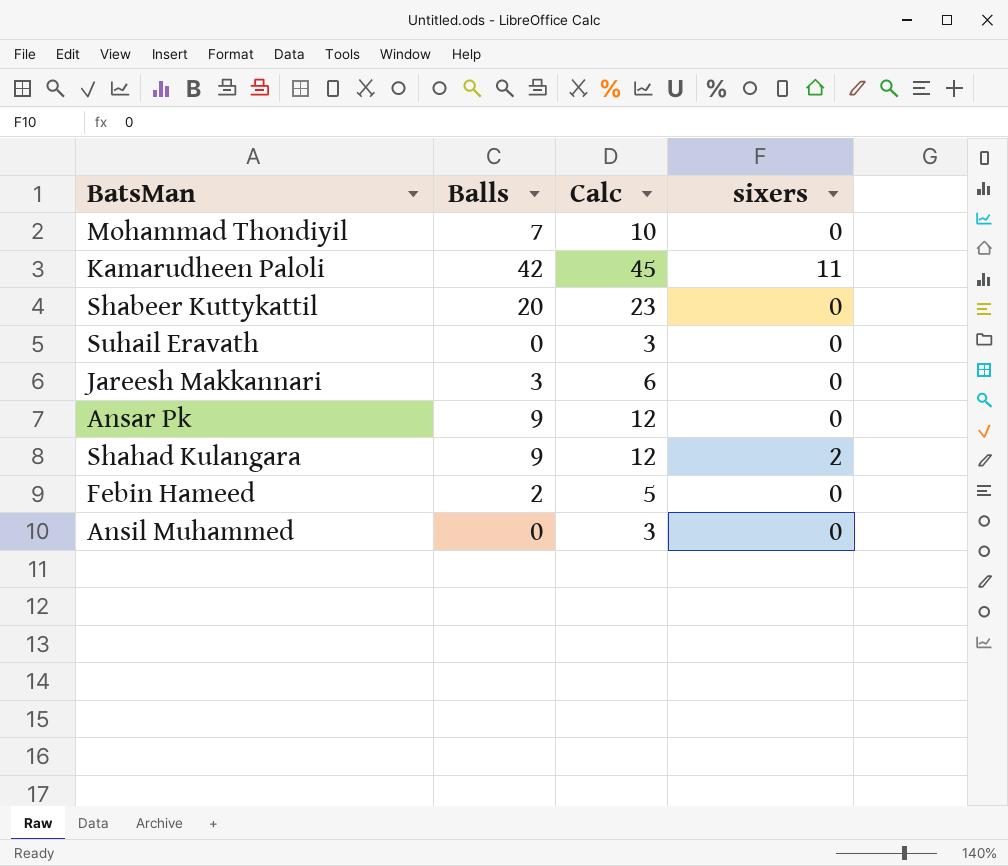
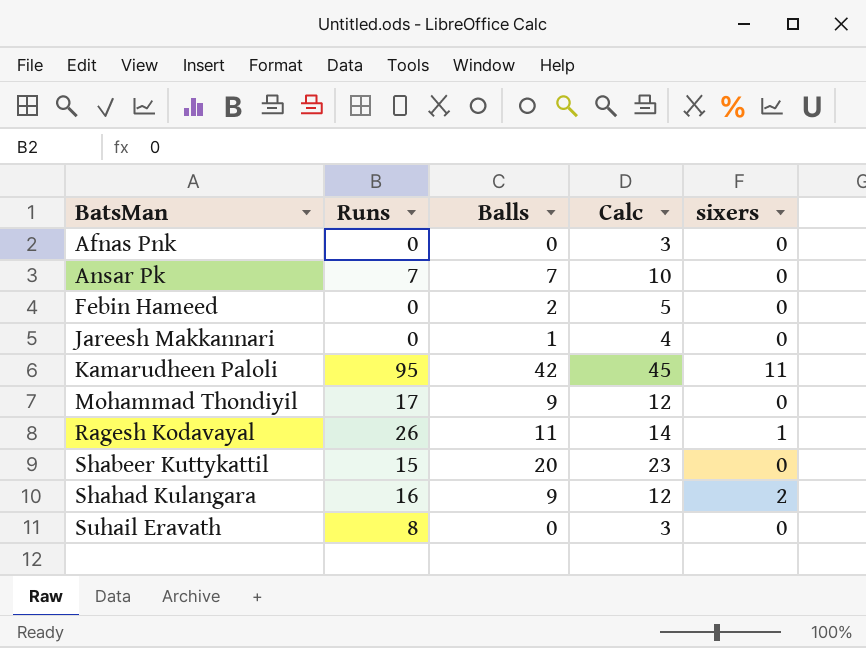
row order: none -> BatsMan ascending
column Runs | position: none -> 2
row Ansil Muhammed: 0 | 3 | 0 -> none
row Afnas Pnk: none -> 0 | 0 | 3 | 0
Ansar Pk | Balls: 9 -> 7
Ansar Pk | Calc: 12 -> 10
Jareesh Makkannari | Balls: 3 -> 1
Jareesh Makkannari | Calc: 6 -> 4
Mohammad Thondiyil | Balls: 7 -> 9
Mohammad Thondiyil | Calc: 10 -> 12
row Ragesh Kodavayal: none -> 26 | 11 | 14 | 1

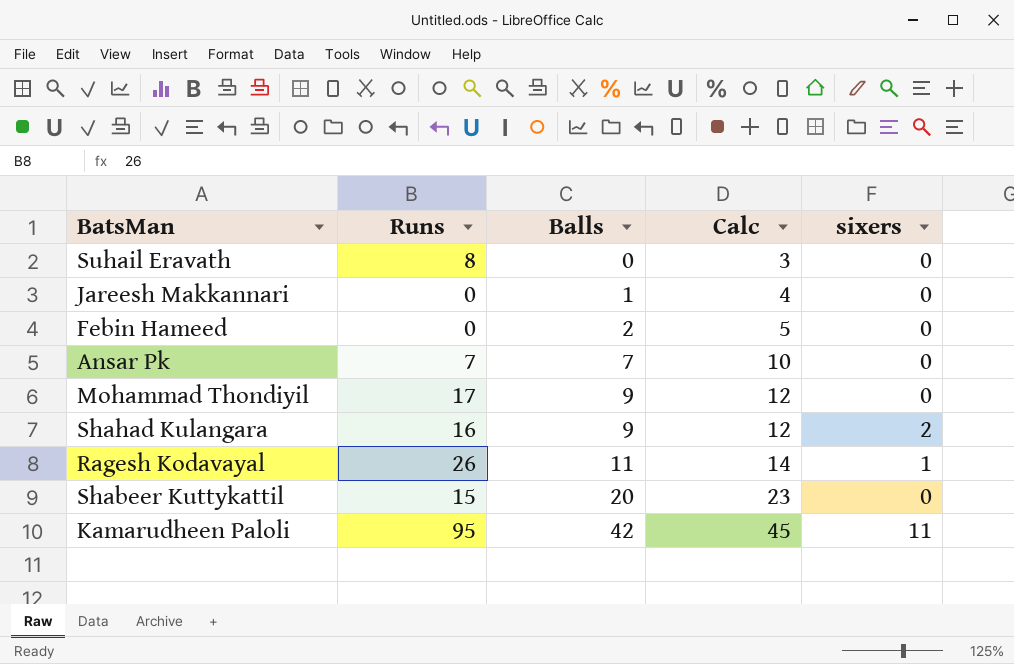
row order: BatsMan ascending -> Balls ascending
row Afnas Pnk: 0 | 0 | 3 | 0 -> none

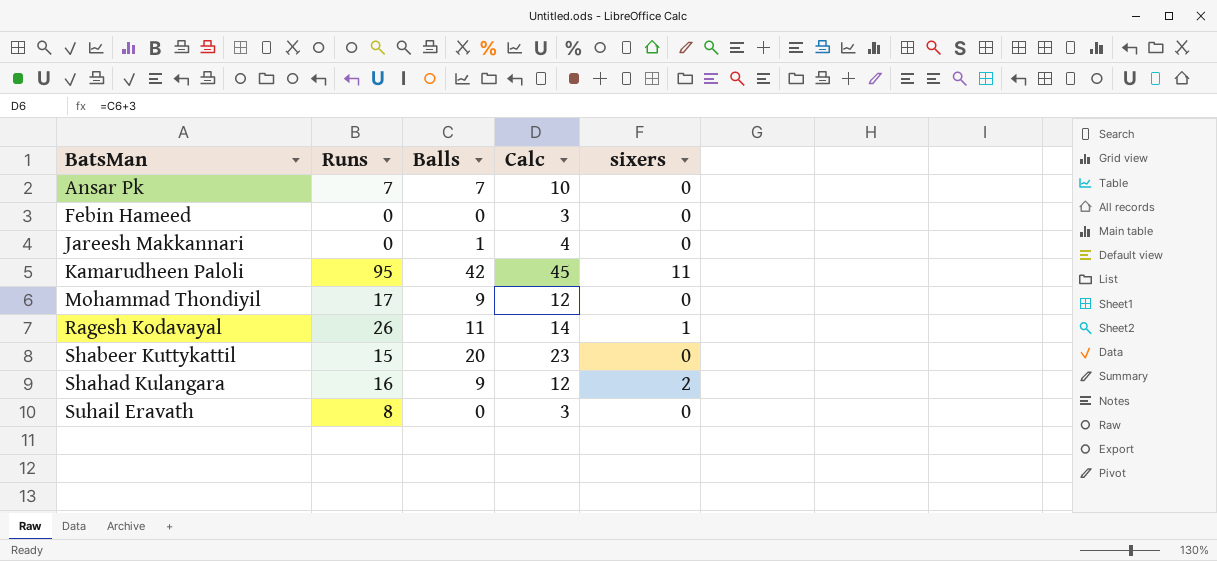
row order: Balls ascending -> BatsMan ascending
Febin Hameed | Balls: 2 -> 0
Febin Hameed | Calc: 5 -> 3

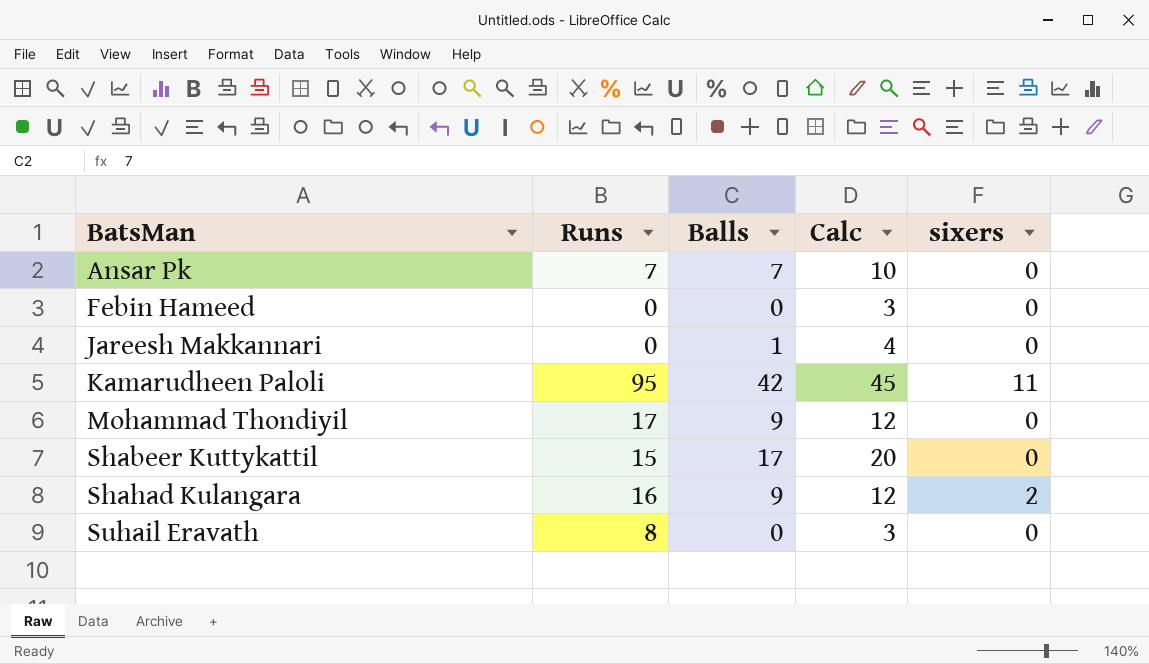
row Ragesh Kodavayal: 26 | 11 | 14 | 1 -> none
Shabeer Kuttykattil | Balls: 20 -> 17
Shabeer Kuttykattil | Calc: 23 -> 20

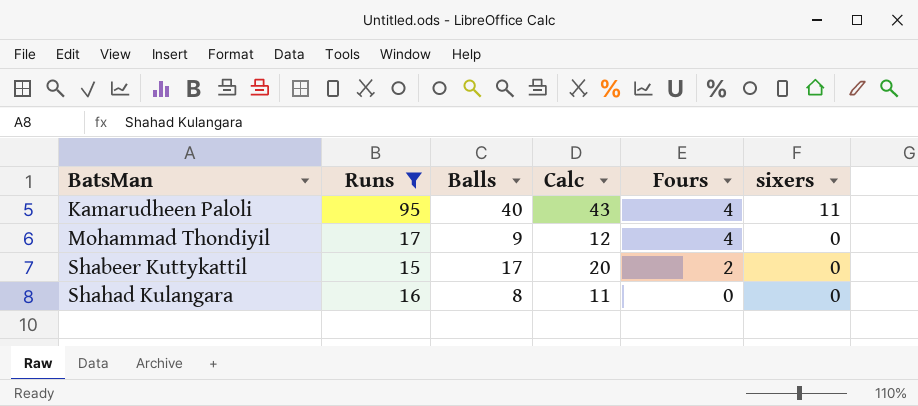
filter: none -> Runs >= 15
column Fours | position: none -> 5
Kamarudheen Paloli | Balls: 42 -> 40
Kamarudheen Paloli | Calc: 45 -> 43
Shahad Kulangara | Balls: 9 -> 8
Shahad Kulangara | Calc: 12 -> 11
Shahad Kulangara | sixers: 2 -> 0

